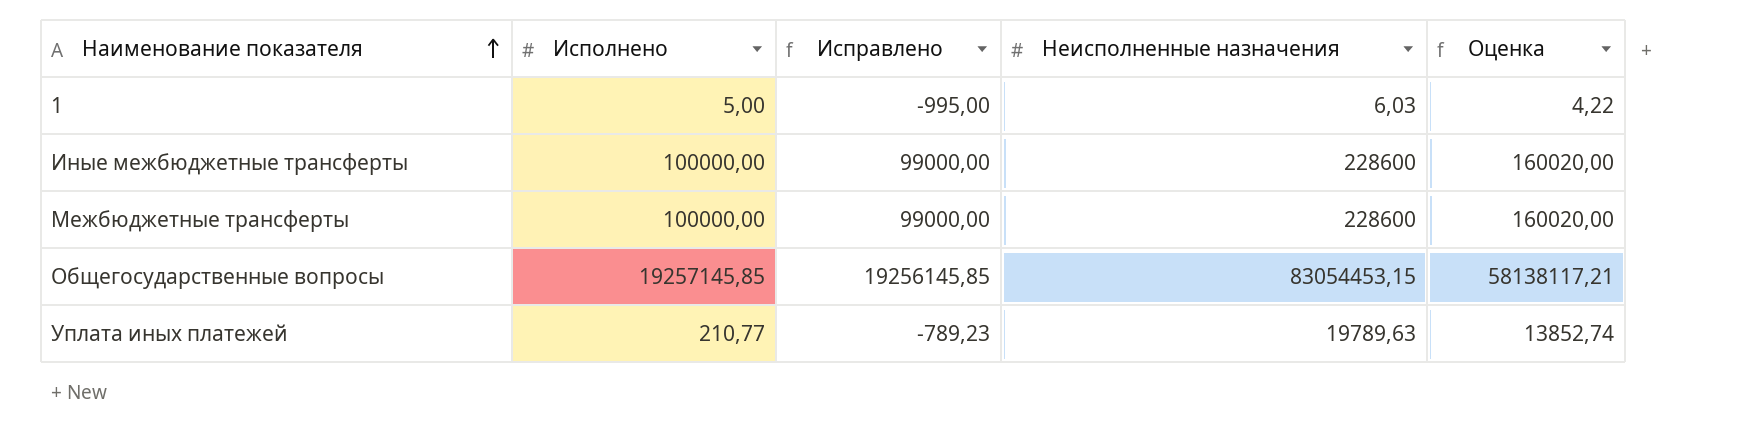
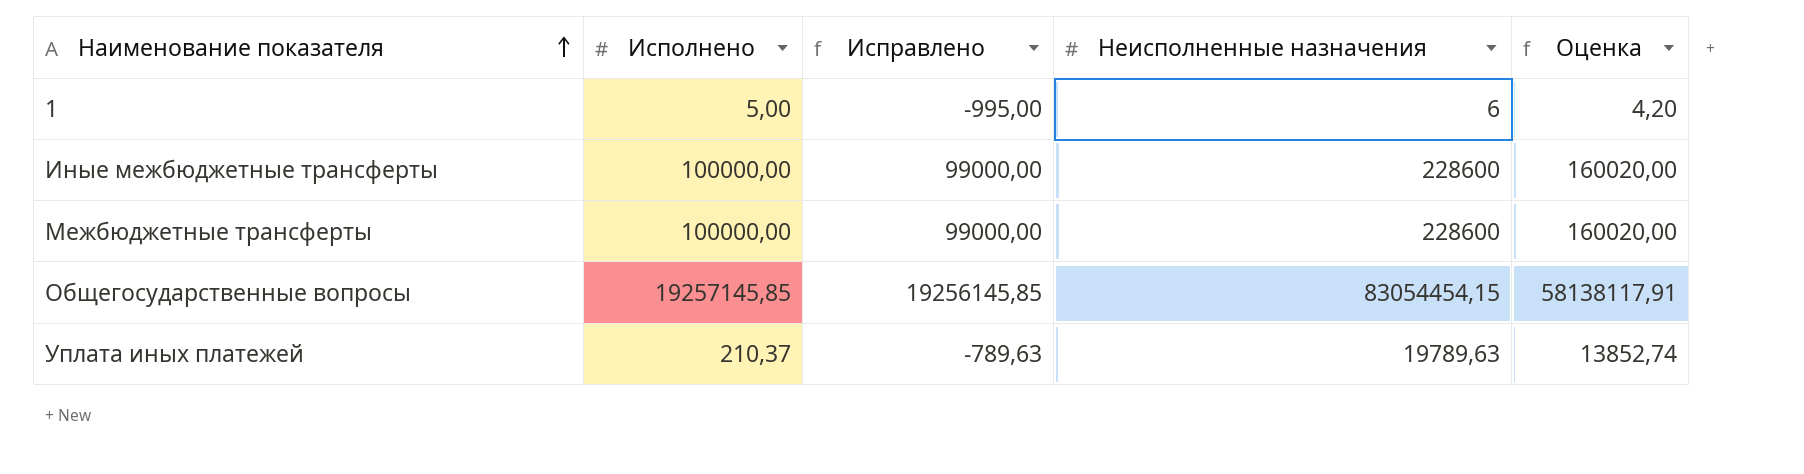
1 | Неисполненные назначения: 6,03 -> 6
1 | Оценка: 4,22 -> 4,20
Общегосударственные вопросы | Неисполненные назначения: 83054453,15 -> 83054454,15
Общегосударственные вопросы | Оценка: 58138117,21 -> 58138117,91
Уплата иных платежей | Исполнено: 210,77 -> 210,37
Уплата иных платежей | Исправлено: -789,23 -> -789,63

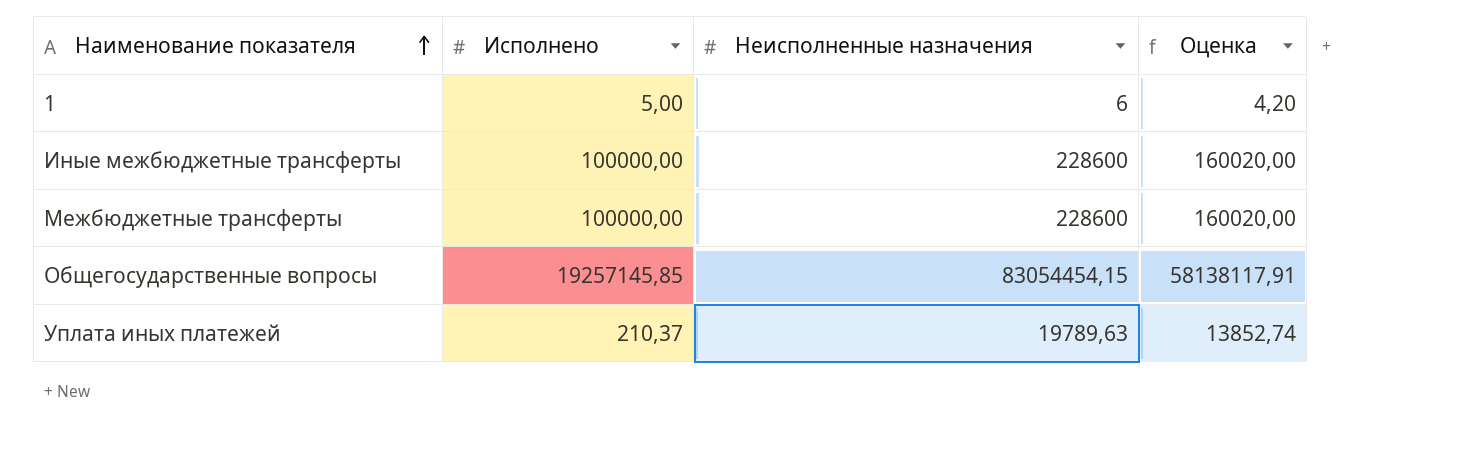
column Исправлено | formula: [Исполнено] - 1000 -> none

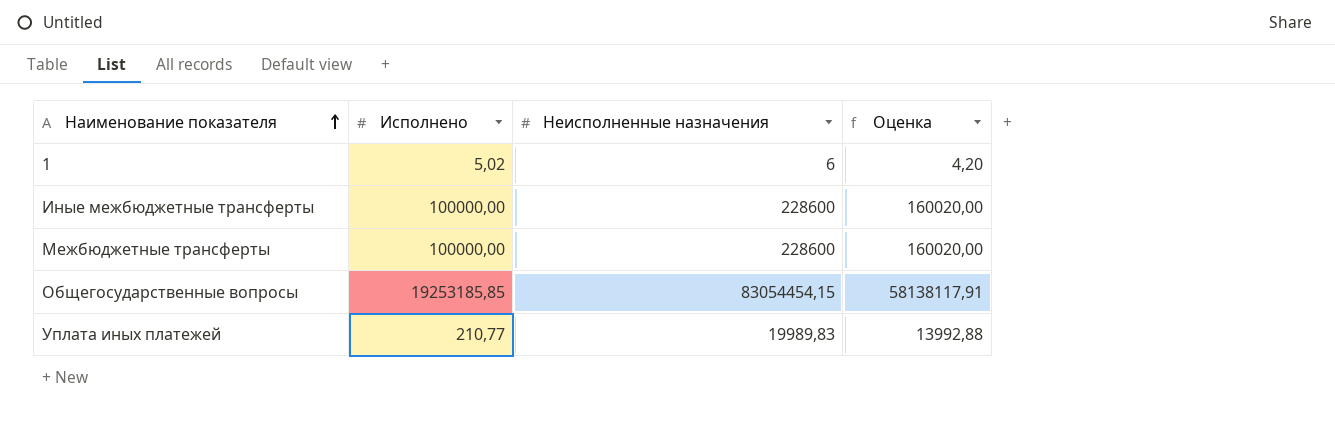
1 | Исполнено: 5,00 -> 5,02
Общегосударственные вопросы | Исполнено: 19257145,85 -> 19253185,85
Уплата иных платежей | Исполнено: 210,37 -> 210,77
Уплата иных платежей | Неисполненные назначения: 19789,63 -> 19989,83
Уплата иных платежей | Оценка: 13852,74 -> 13992,88

